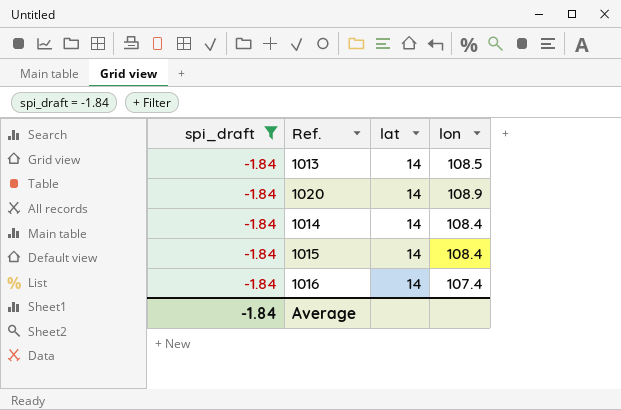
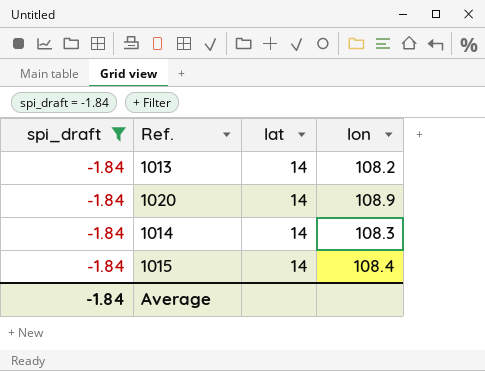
row 1016: -1.84 | 14 | 107.4 -> none
1013 | lon: 108.5 -> 108.2
1014 | lon: 108.4 -> 108.3

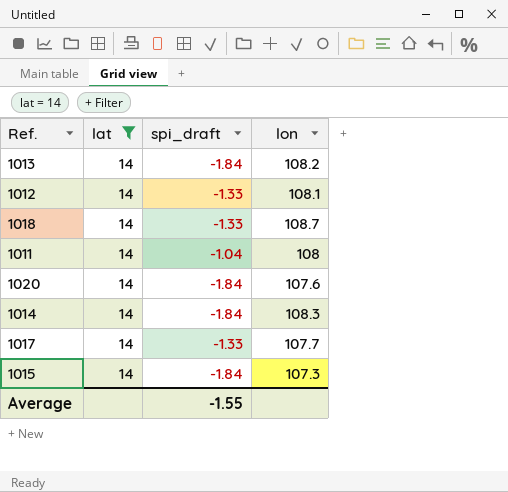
filter: spi_draft = -1.84 -> lat = 14
column spi_draft | position: 1 -> 3
1020 | lon: 108.9 -> 107.6
1015 | lon: 108.4 -> 107.3
Average | spi_draft: -1.84 -> -1.55

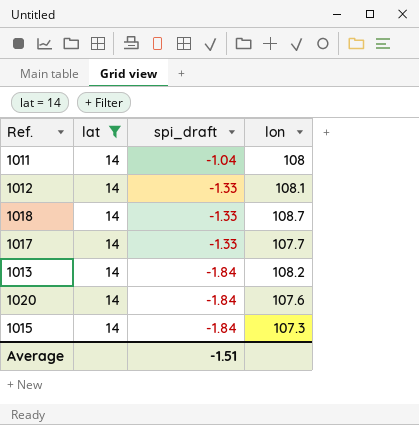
row order: none -> spi_draft descending
row 1014: 14 | -1.84 | 108.3 -> none
Average | spi_draft: -1.55 -> -1.51

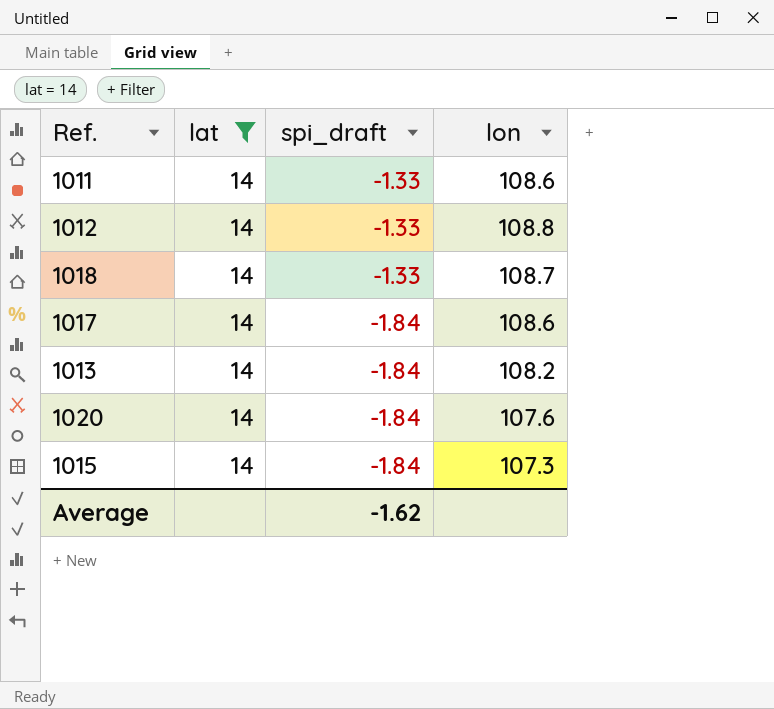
1011 | spi_draft: -1.04 -> -1.33
1011 | lon: 108 -> 108.6
1012 | lon: 108.1 -> 108.8
1017 | spi_draft: -1.33 -> -1.84
1017 | lon: 107.7 -> 108.6
Average | spi_draft: -1.51 -> -1.62

